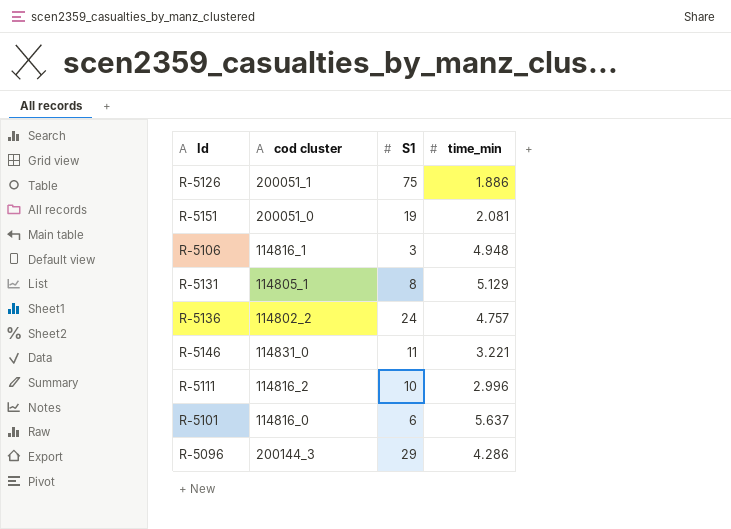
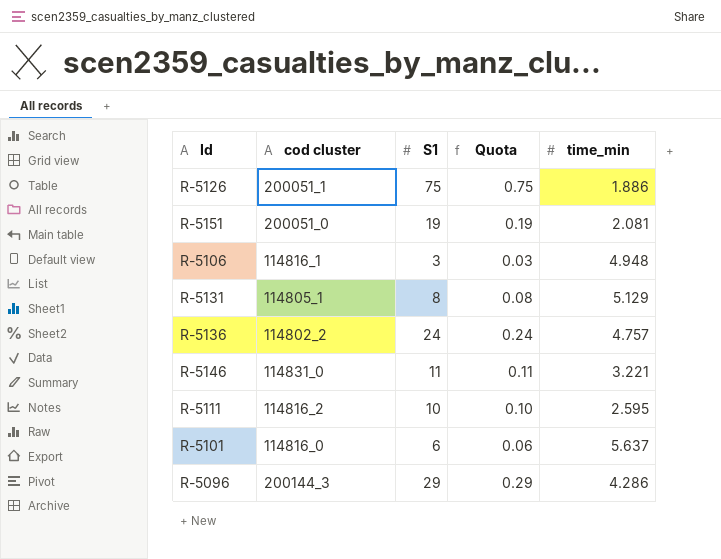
column Quota | formula: none -> [S1] * 0.01
R-5111 | time_min: 2.996 -> 2.595

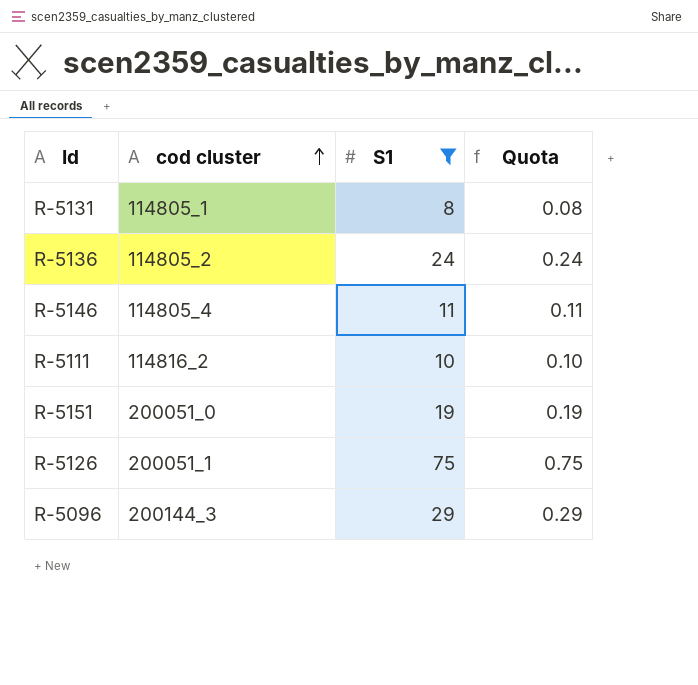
filter: none -> S1 >= 8
row order: none -> cod cluster ascending
column time_min | position: 5 -> none
R-5136 | cod cluster: 114802_2 -> 114805_2
R-5146 | cod cluster: 114831_0 -> 114805_4

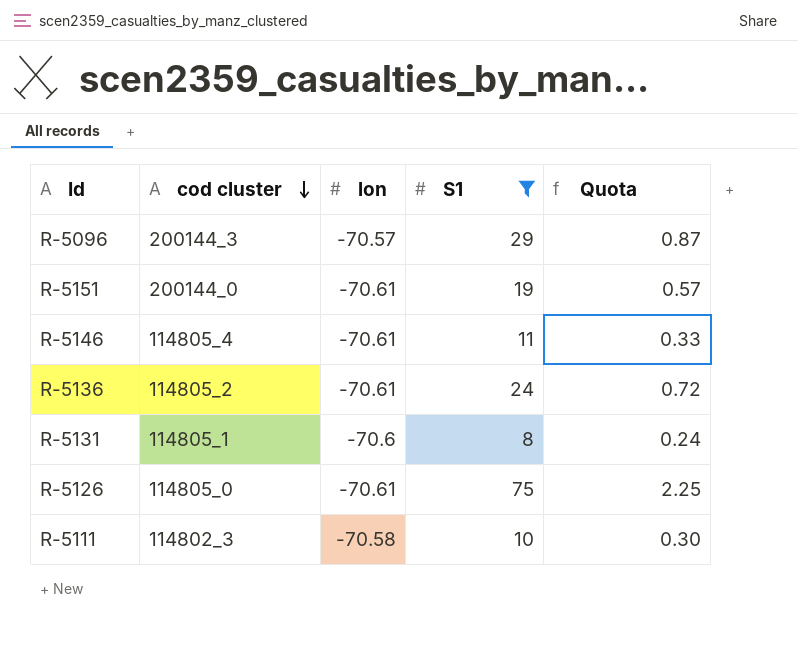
row order: cod cluster ascending -> cod cluster descending
column lon | position: none -> 3
column Quota | formula: [S1] * 0.01 -> [S1] * 0.03
R-5151 | cod cluster: 200051_0 -> 200144_0
R-5126 | cod cluster: 200051_1 -> 114805_0
R-5111 | cod cluster: 114816_2 -> 114802_3

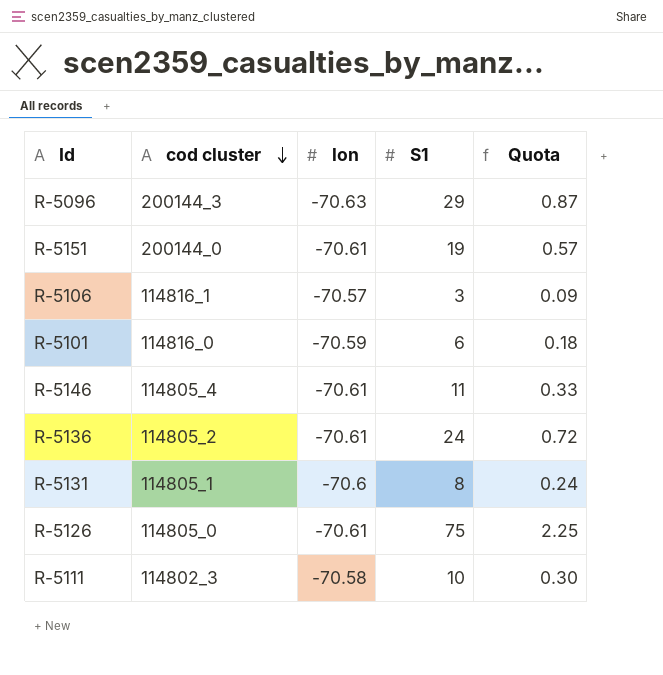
filter: S1 >= 8 -> none
R-5096 | lon: -70.57 -> -70.63

